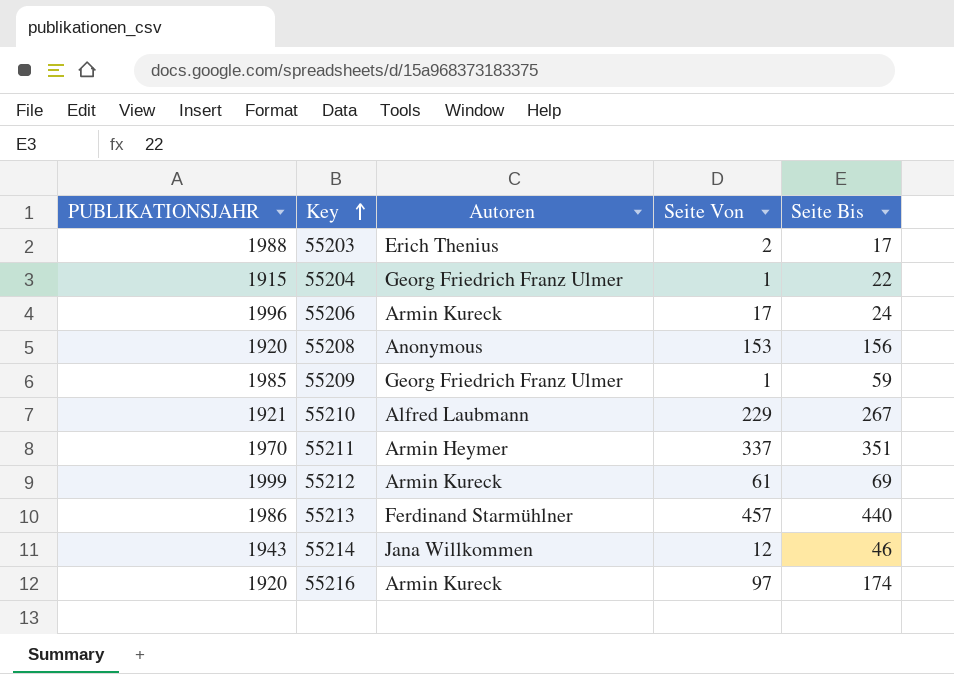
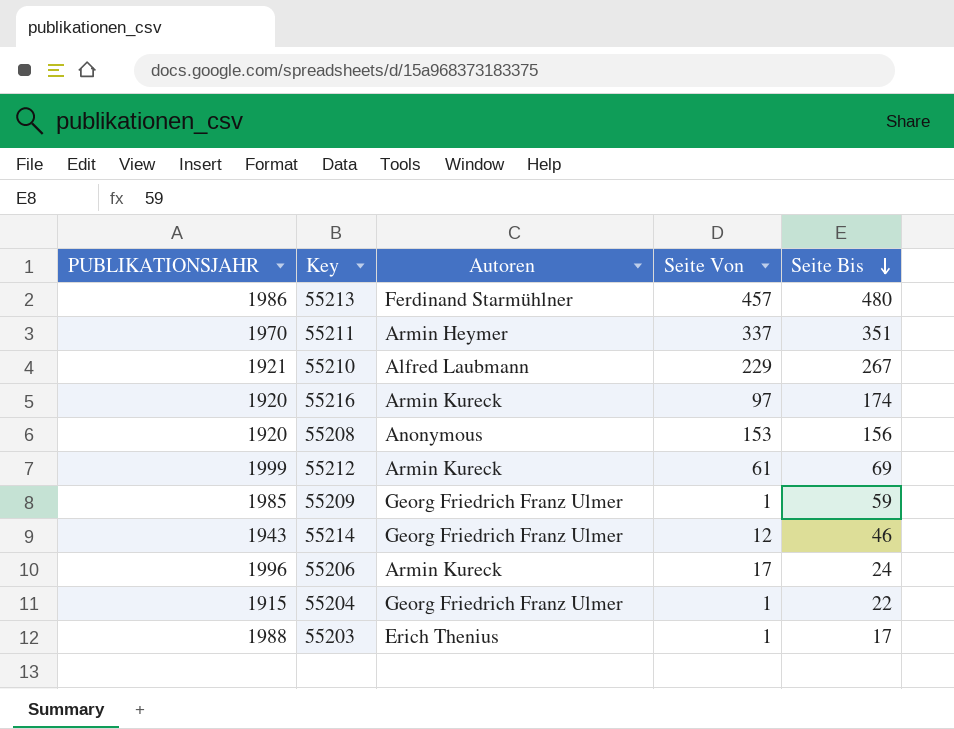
row order: Key ascending -> Seite Bis descending
55213 | Seite Bis: 440 -> 480
55214 | Autoren: Jana Willkommen -> Georg Friedrich Franz Ulmer
55203 | Seite Von: 2 -> 1

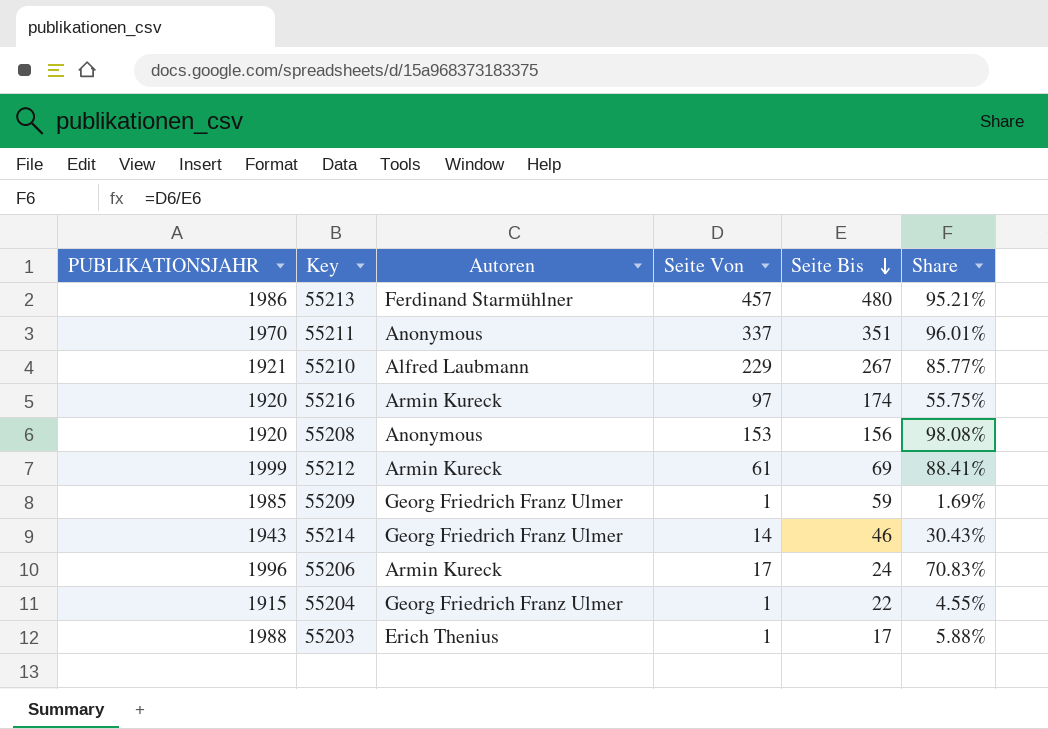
column Share | formula: none -> [Seite Von] / [Seite Bis]
55211 | Autoren: Armin Heymer -> Anonymous
55214 | Seite Von: 12 -> 14

